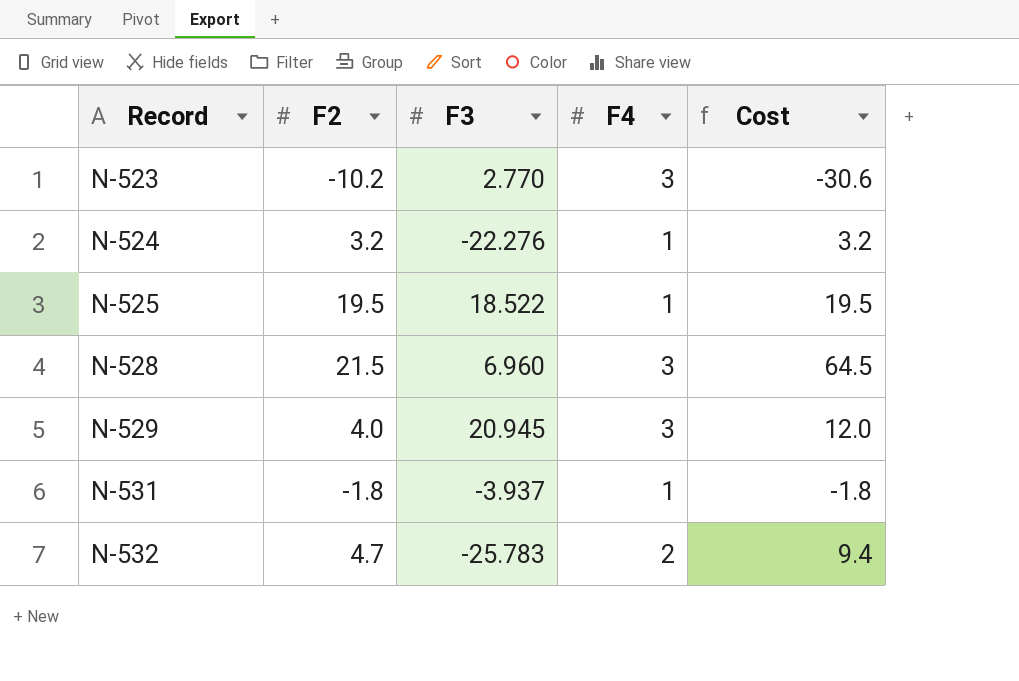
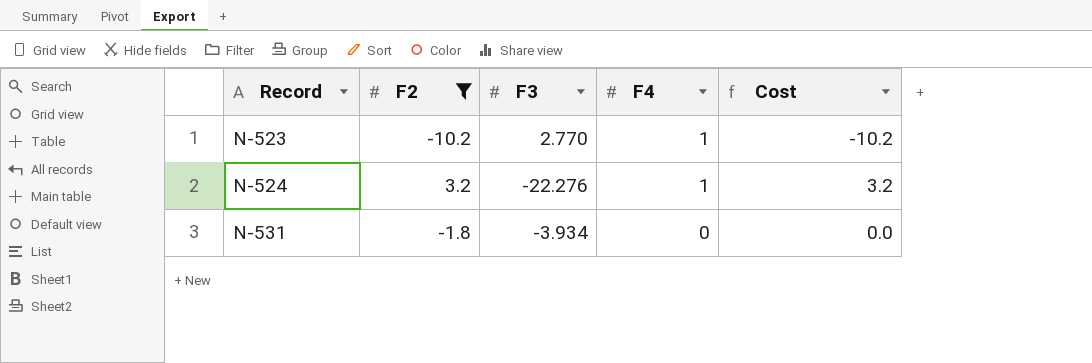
filter: none -> F2 <= 3.2
N-523 | F4: 3 -> 1
N-523 | Cost: -30.6 -> -10.2
N-531 | F3: -3.937 -> -3.934
N-531 | F4: 1 -> 0
N-531 | Cost: -1.8 -> 0.0

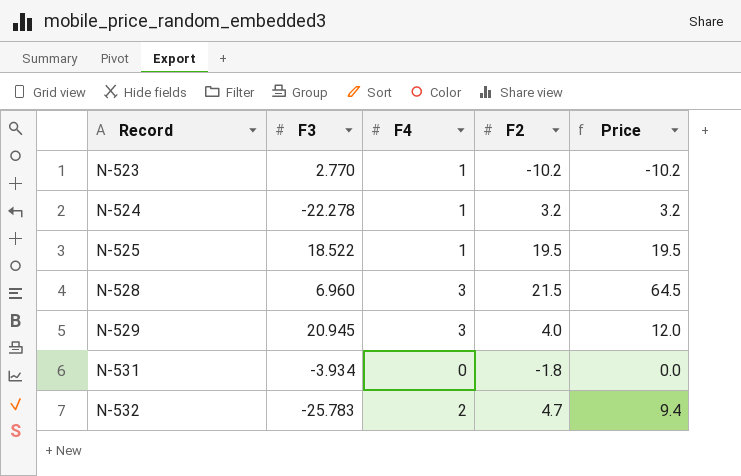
filter: F2 <= 3.2 -> none
column F2 | position: 2 -> 4
column name: Cost -> Price
N-524 | F3: -22.276 -> -22.278

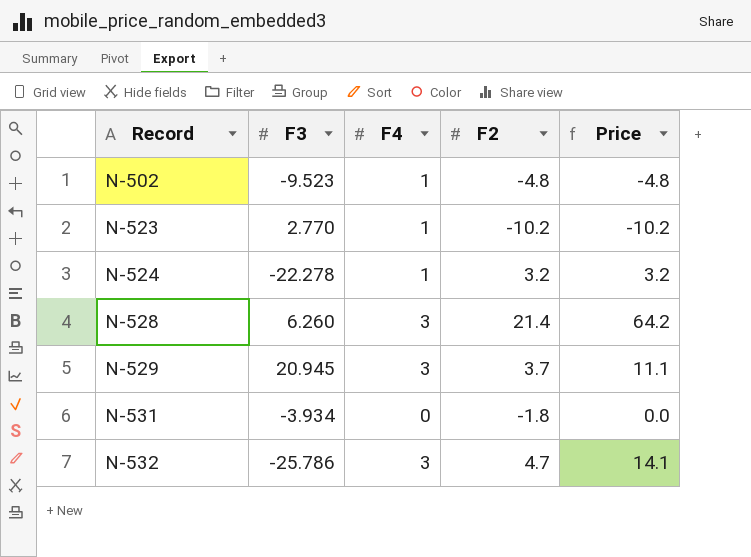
row N-525: 18.522 | 1 | 19.5 | 19.5 -> none
row N-502: none -> -9.523 | 1 | -4.8 | -4.8
N-528 | F3: 6.960 -> 6.260
N-528 | F2: 21.5 -> 21.4
N-528 | Price: 64.5 -> 64.2
N-529 | F2: 4.0 -> 3.7
N-529 | Price: 12.0 -> 11.1
N-532 | F3: -25.783 -> -25.786
N-532 | F4: 2 -> 3
N-532 | Price: 9.4 -> 14.1

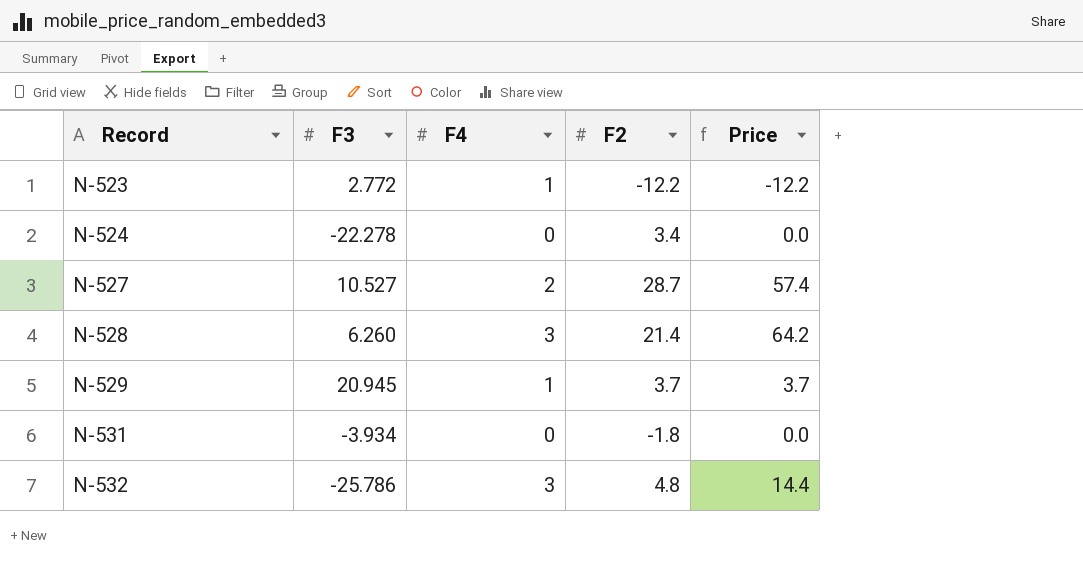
row N-502: -9.523 | 1 | -4.8 | -4.8 -> none
N-523 | F3: 2.770 -> 2.772
N-523 | F2: -10.2 -> -12.2
N-523 | Price: -10.2 -> -12.2
N-524 | F4: 1 -> 0
N-524 | F2: 3.2 -> 3.4
N-524 | Price: 3.2 -> 0.0
row N-527: none -> 10.527 | 2 | 28.7 | 57.4
N-529 | F4: 3 -> 1
N-529 | Price: 11.1 -> 3.7
N-532 | F2: 4.7 -> 4.8
N-532 | Price: 14.1 -> 14.4

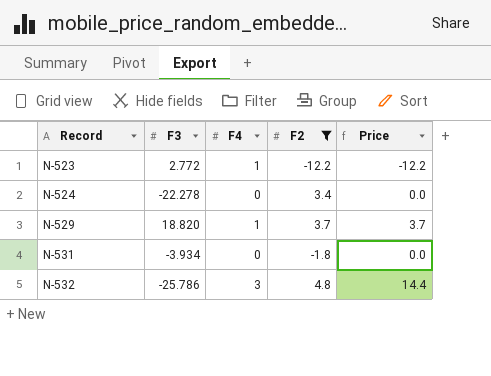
filter: none -> F2 <= 4.8
N-529 | F3: 20.945 -> 18.820

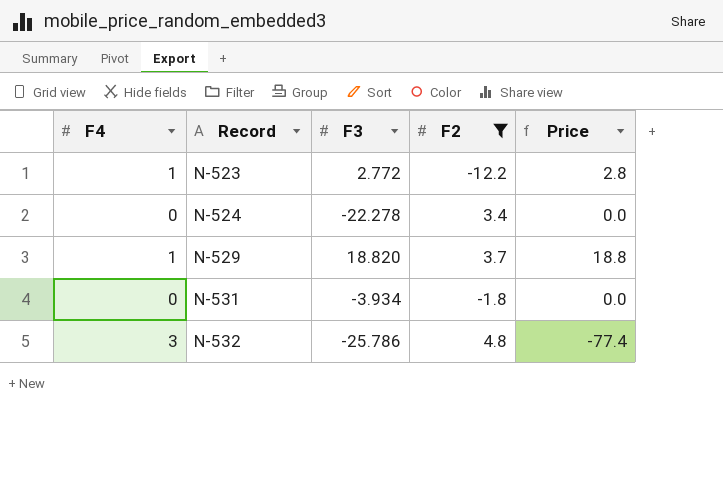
column F4 | position: 3 -> 1
column Price | formula: [F4] * [F2] -> [F4] * [F3]

